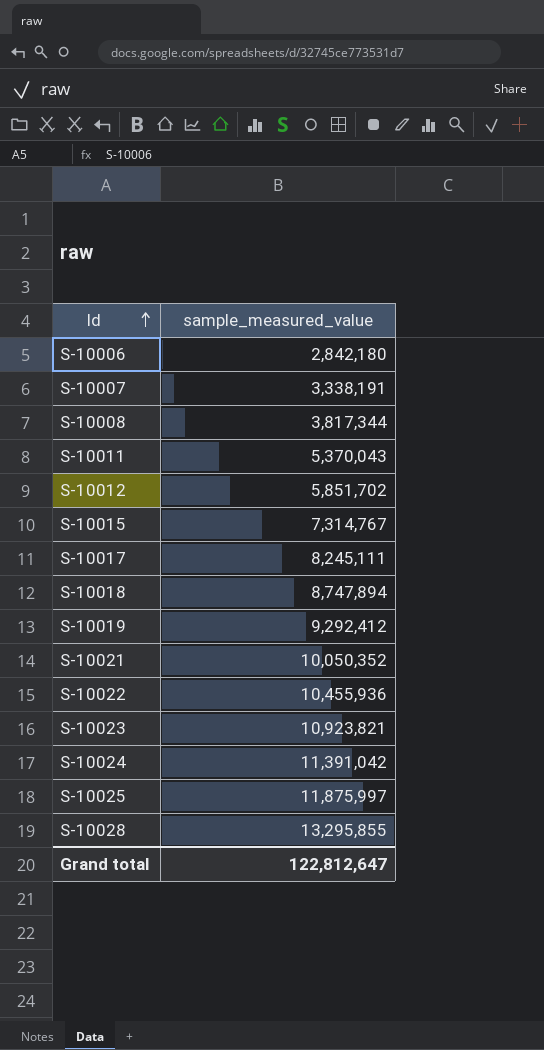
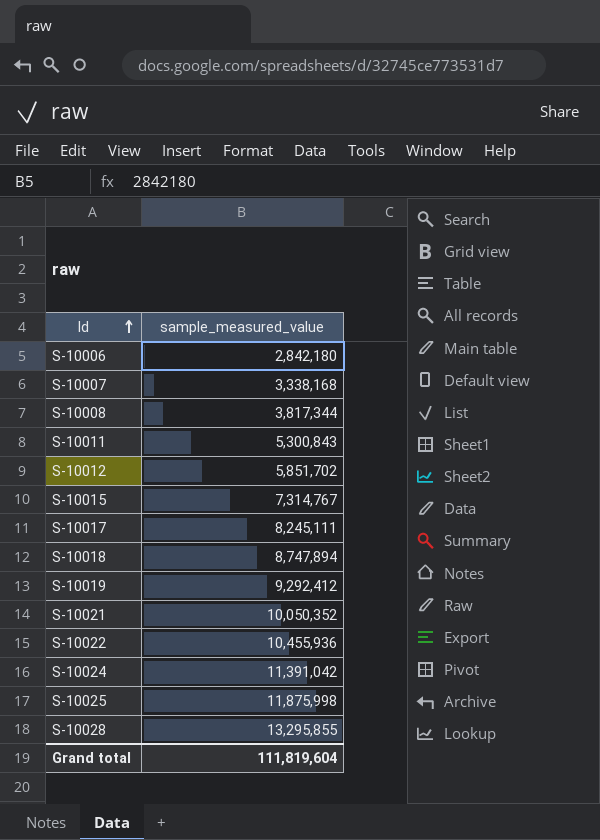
row S-10023: 10,923,821 -> none
S-10007 | sample_measured_value: 3,338,191 -> 3,338,168
S-10011 | sample_measured_value: 5,370,043 -> 5,300,843
S-10025 | sample_measured_value: 11,875,997 -> 11,875,998
Grand total | sample_measured_value: 122,812,647 -> 111,819,604

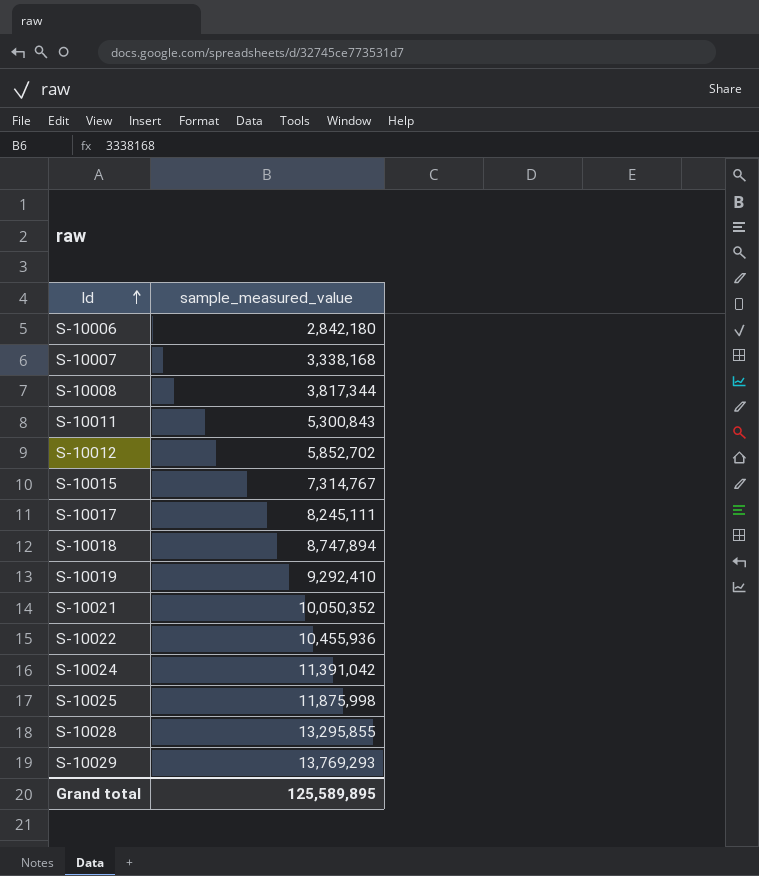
S-10012 | sample_measured_value: 5,851,702 -> 5,852,702
S-10019 | sample_measured_value: 9,292,412 -> 9,292,410
row S-10029: none -> 13,769,293
Grand total | sample_measured_value: 111,819,604 -> 125,589,895

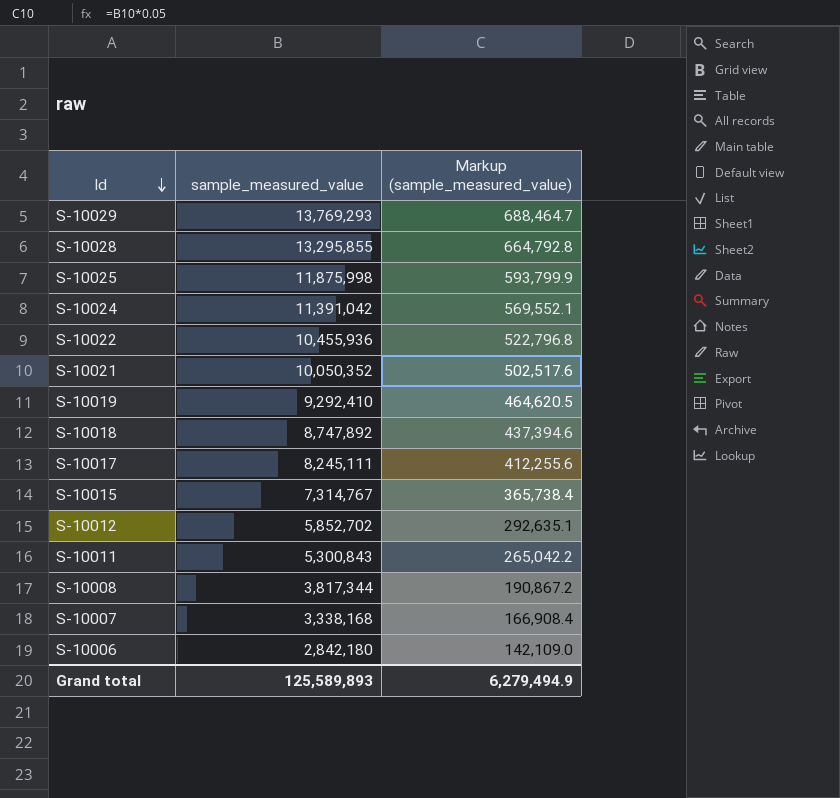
row order: Id ascending -> Id descending
column Markup (sample_measured_value) | formula: none -> [sample_measured_value] * 0.05
S-10018 | sample_measured_value: 8,747,894 -> 8,747,892
Grand total | sample_measured_value: 125,589,895 -> 125,589,893

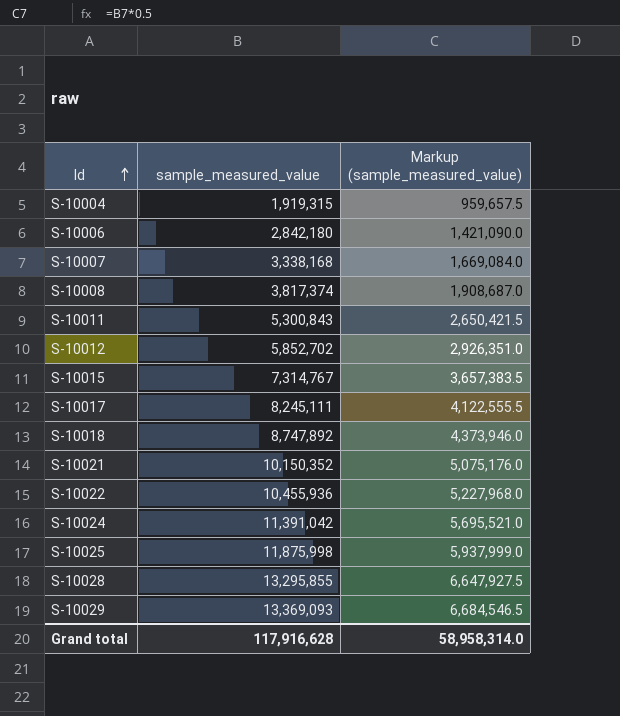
row order: Id descending -> Id ascending
column Markup (sample_measured_value) | formula: [sample_measured_value] * 0.05 -> [sample_measured_value] * 0.5
row S-10019: 9,292,410 | 464,620.5 -> none
row S-10004: none -> 1,919,315 | 959,657.5
S-10008 | sample_measured_value: 3,817,344 -> 3,817,374
S-10021 | sample_measured_value: 10,050,352 -> 10,150,352
S-10029 | sample_measured_value: 13,769,293 -> 13,369,093
Grand total | sample_measured_value: 125,589,893 -> 117,916,628
Grand total | Markup (sample_measured_value): 6,279,494.9 -> 58,958,314.0

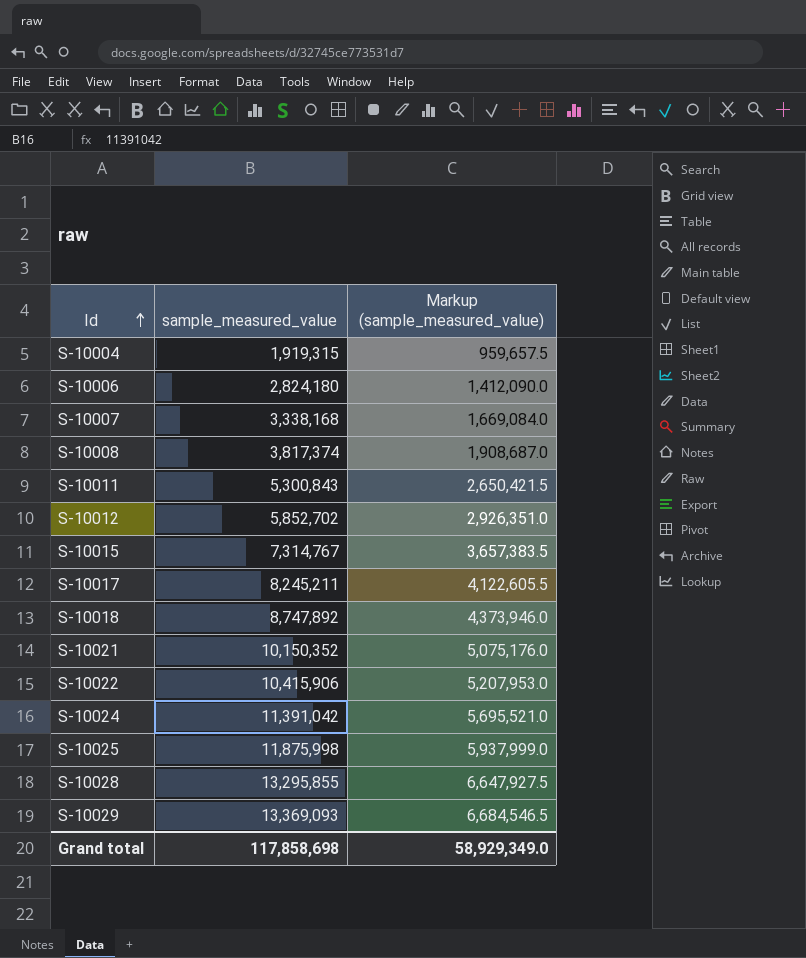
S-10006 | sample_measured_value: 2,842,180 -> 2,824,180
S-10006 | Markup (sample_measured_value): 1,421,090.0 -> 1,412,090.0
S-10017 | sample_measured_value: 8,245,111 -> 8,245,211
S-10017 | Markup (sample_measured_value): 4,122,555.5 -> 4,122,605.5
S-10022 | sample_measured_value: 10,455,936 -> 10,415,906
S-10022 | Markup (sample_measured_value): 5,227,968.0 -> 5,207,953.0
Grand total | sample_measured_value: 117,916,628 -> 117,858,698
Grand total | Markup (sample_measured_value): 58,958,314.0 -> 58,929,349.0

